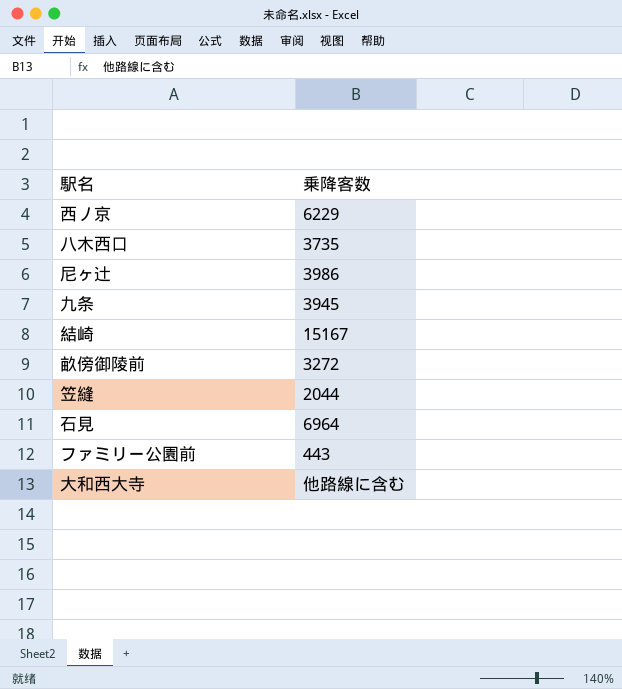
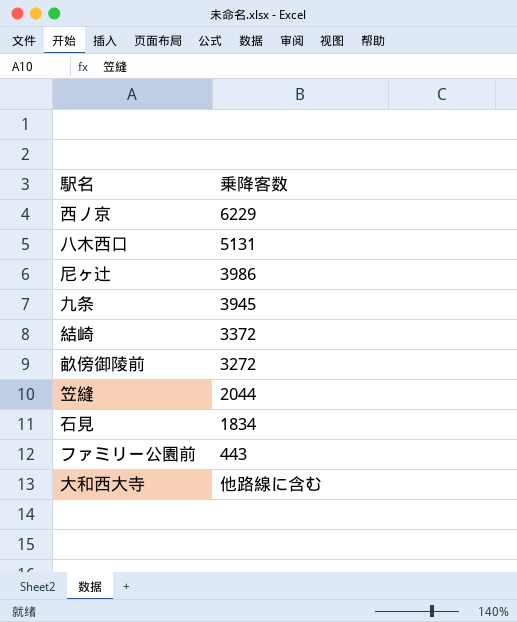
八木西口 | 乗降客数: 3735 -> 5131
結崎 | 乗降客数: 15167 -> 3372
石見 | 乗降客数: 6964 -> 1834

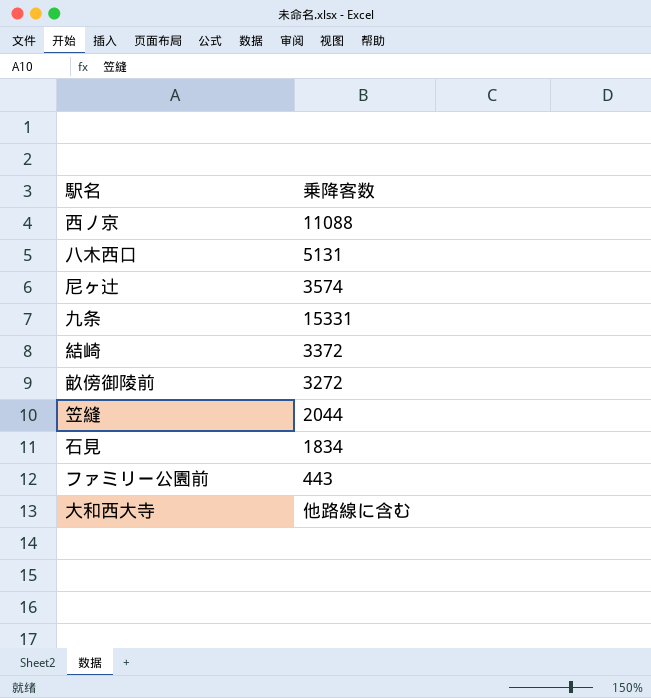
西ノ京 | 乗降客数: 6229 -> 11088
尼ヶ辻 | 乗降客数: 3986 -> 3574
九条 | 乗降客数: 3945 -> 15331

